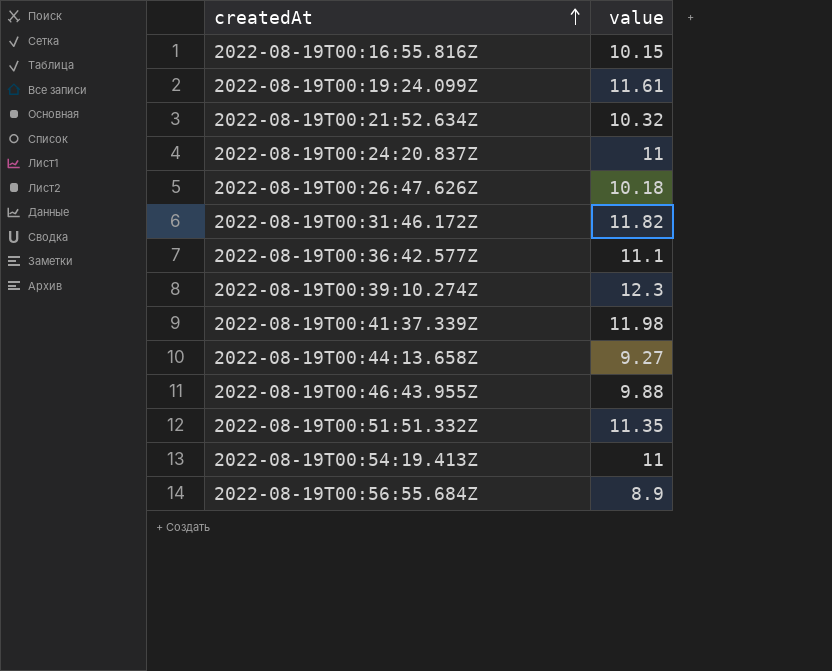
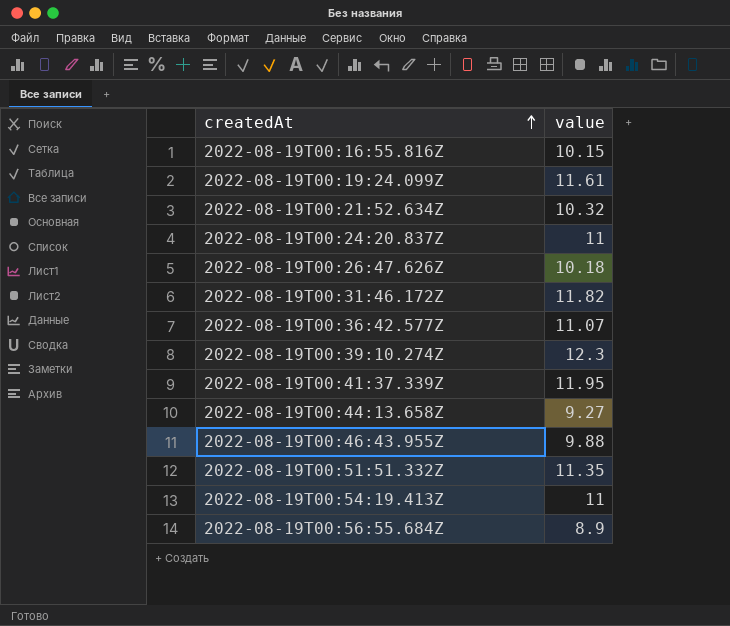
2022-08-19T00:36:42.577Z | value: 11.1 -> 11.07
2022-08-19T00:41:37.339Z | value: 11.98 -> 11.95

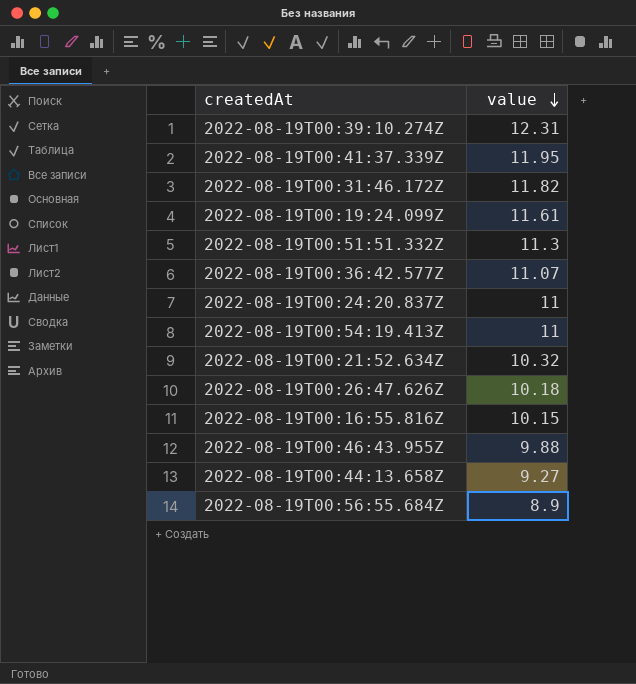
row order: createdAt ascending -> value descending
2022-08-19T00:39:10.274Z | value: 12.3 -> 12.31
2022-08-19T00:51:51.332Z | value: 11.35 -> 11.3

